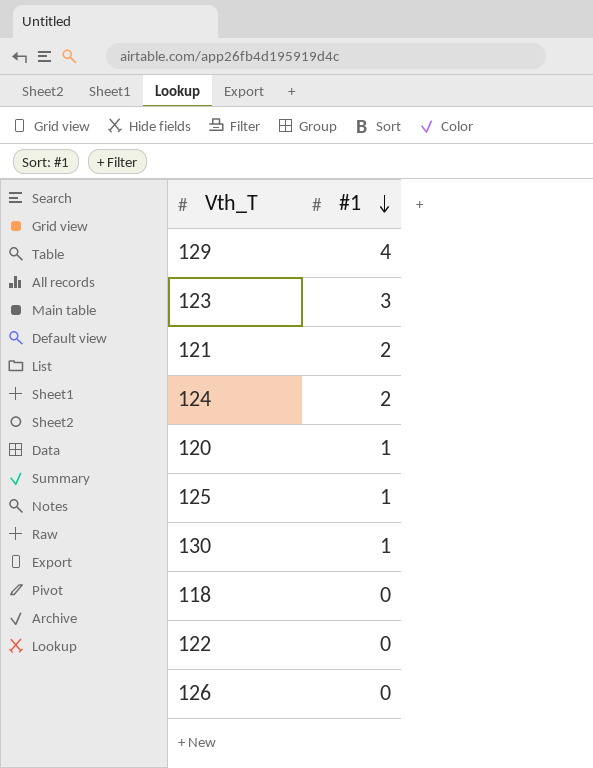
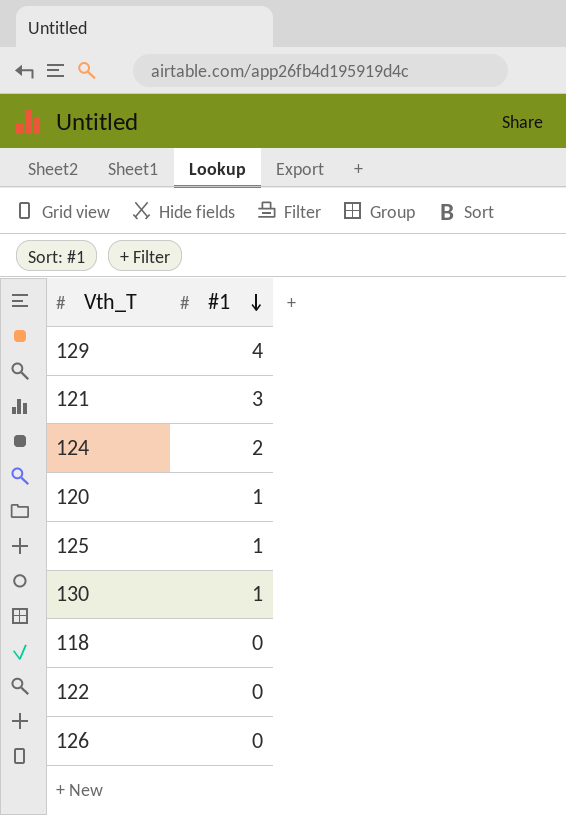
row 123: 3 -> none
121 | #1: 2 -> 3

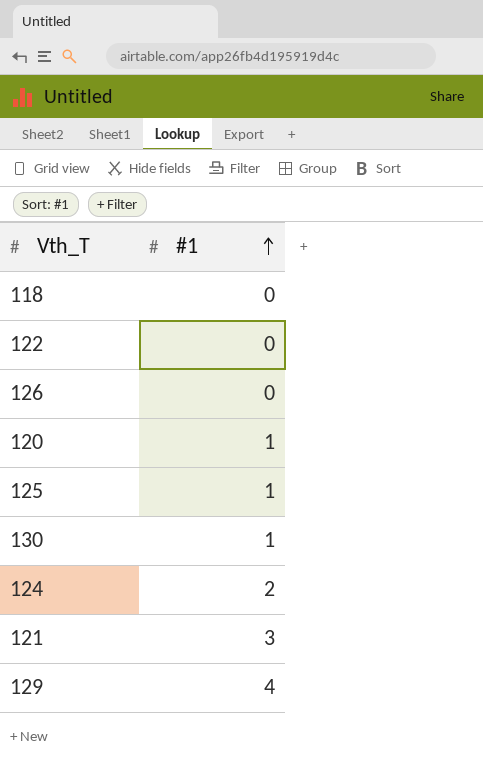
row order: #1 descending -> #1 ascending

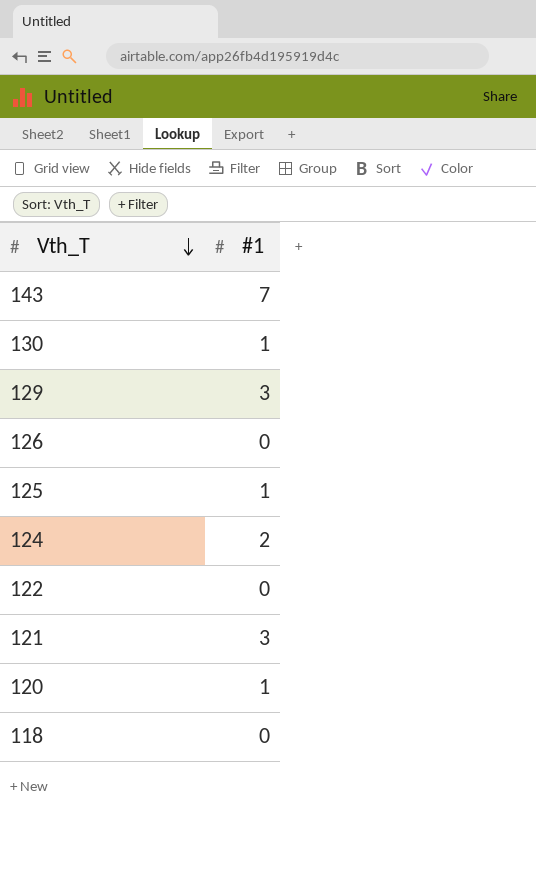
row order: #1 ascending -> Vth_T descending
row 143: none -> 7
129 | #1: 4 -> 3

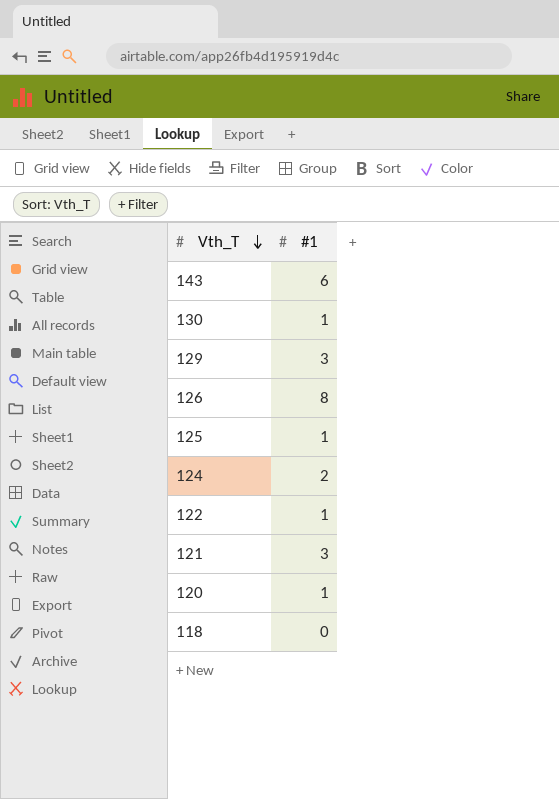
143 | #1: 7 -> 6
126 | #1: 0 -> 8
122 | #1: 0 -> 1

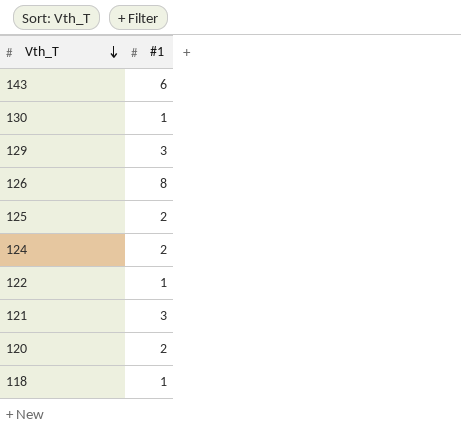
125 | #1: 1 -> 2
120 | #1: 1 -> 2
118 | #1: 0 -> 1

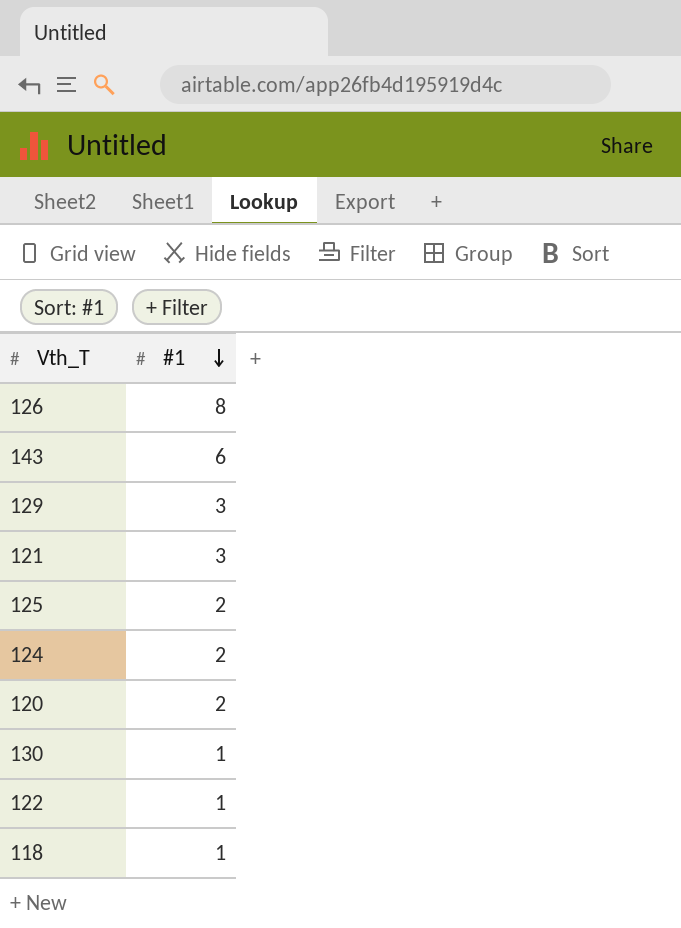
row order: Vth_T descending -> #1 descending

